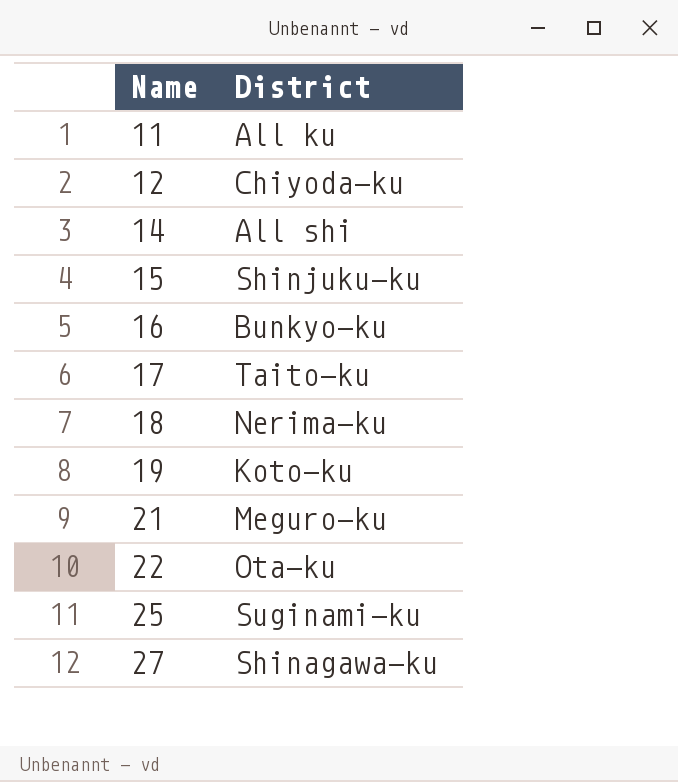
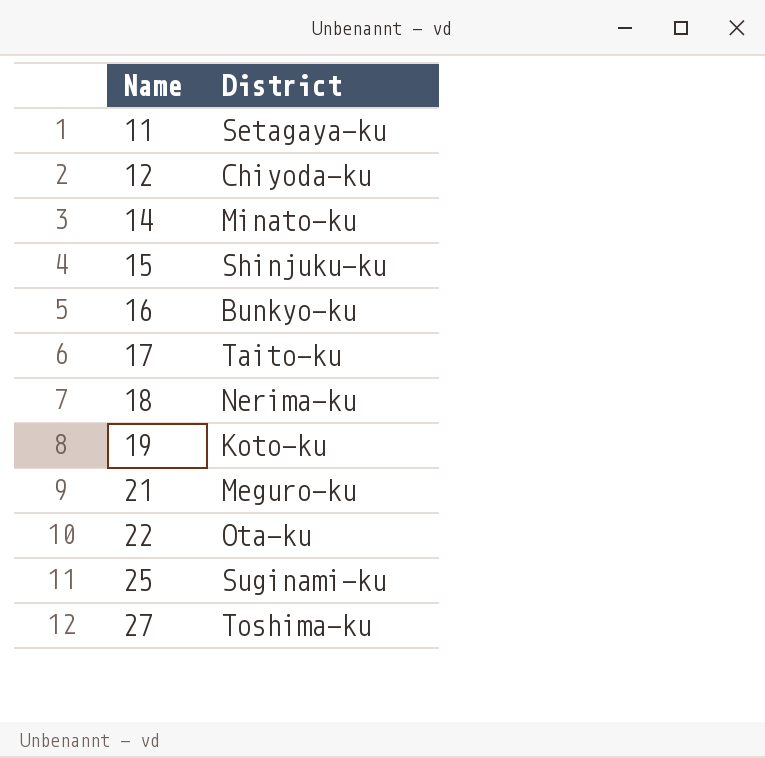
11 | District: All ku -> Setagaya-ku
14 | District: All shi -> Minato-ku
27 | District: Shinagawa-ku -> Toshima-ku

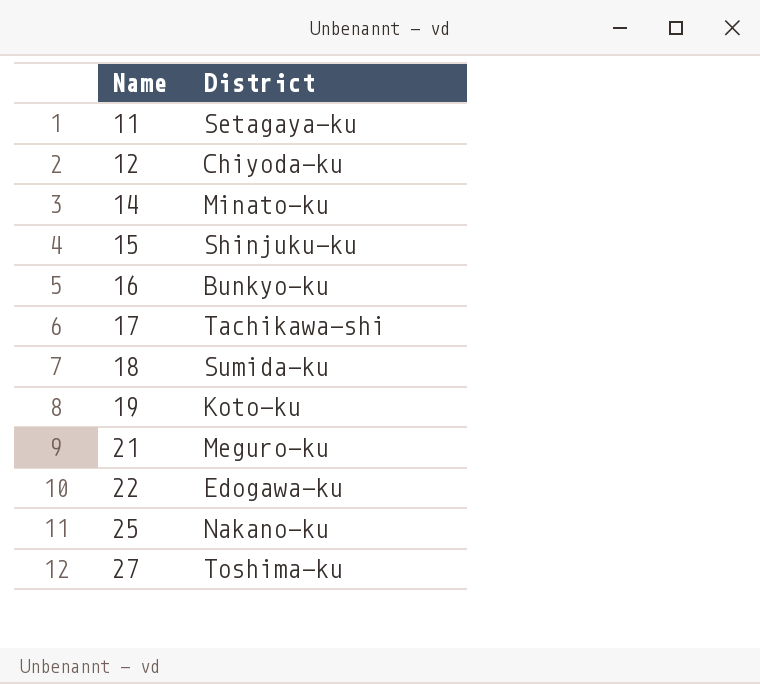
17 | District: Taito-ku -> Tachikawa-shi
18 | District: Nerima-ku -> Sumida-ku
22 | District: Ota-ku -> Edogawa-ku
25 | District: Suginami-ku -> Nakano-ku

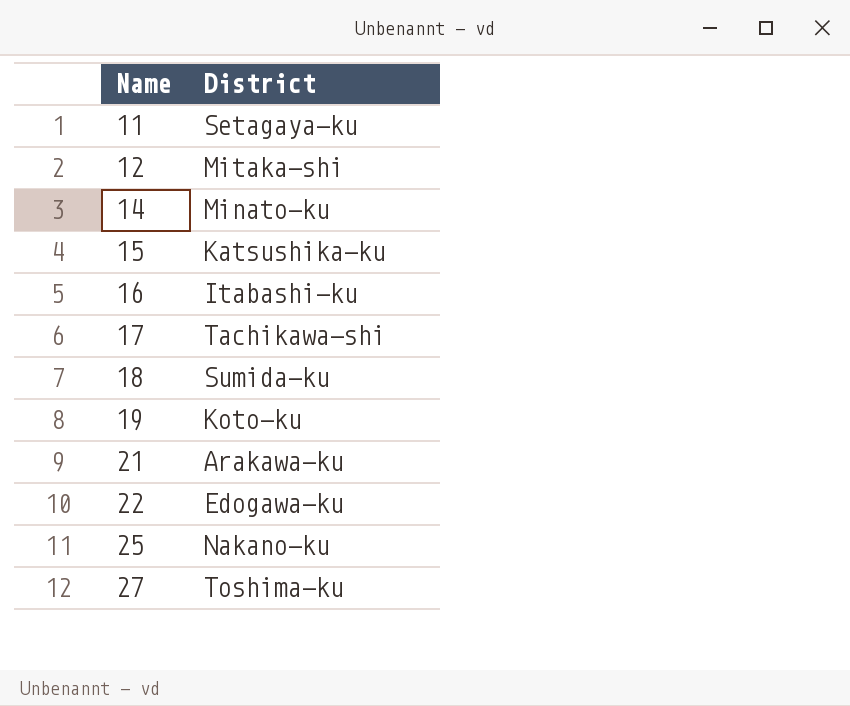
12 | District: Chiyoda-ku -> Mitaka-shi
15 | District: Shinjuku-ku -> Katsushika-ku
16 | District: Bunkyo-ku -> Itabashi-ku
21 | District: Meguro-ku -> Arakawa-ku

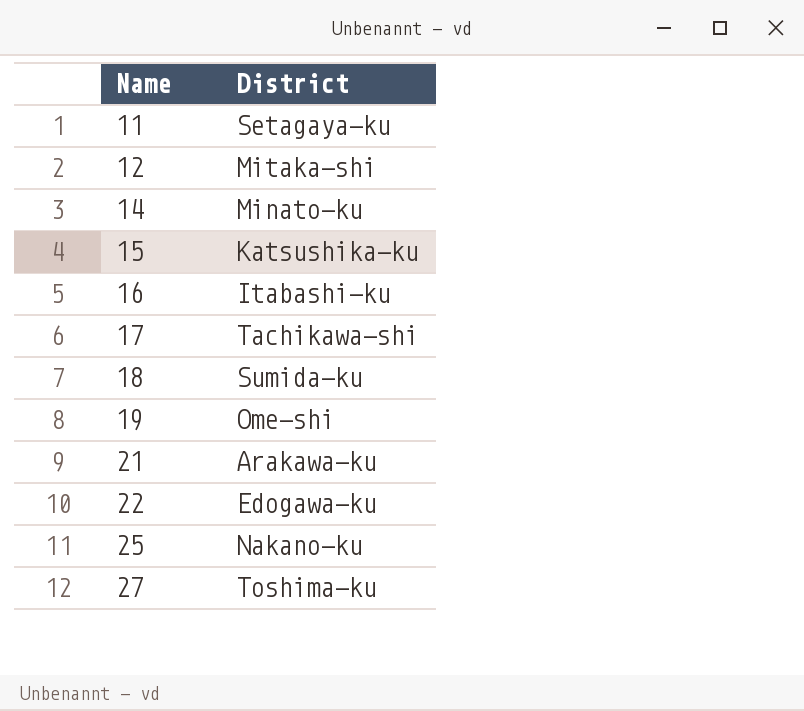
19 | District: Koto-ku -> Ome-shi

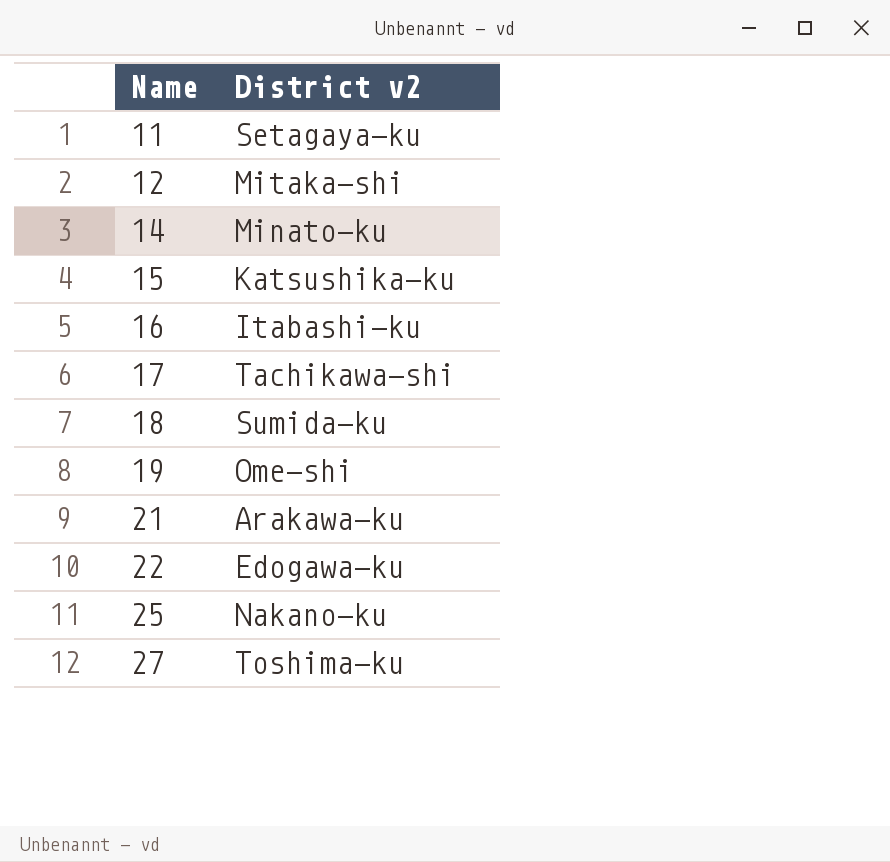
column name: District -> District v2

